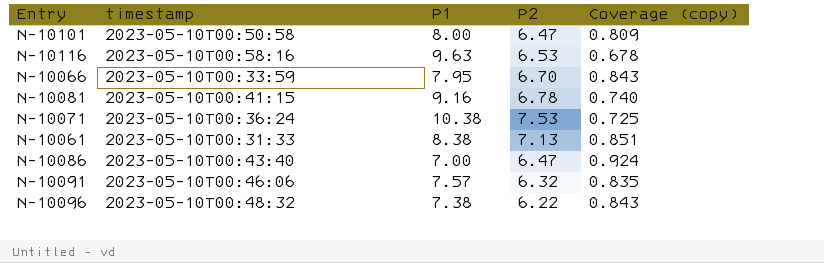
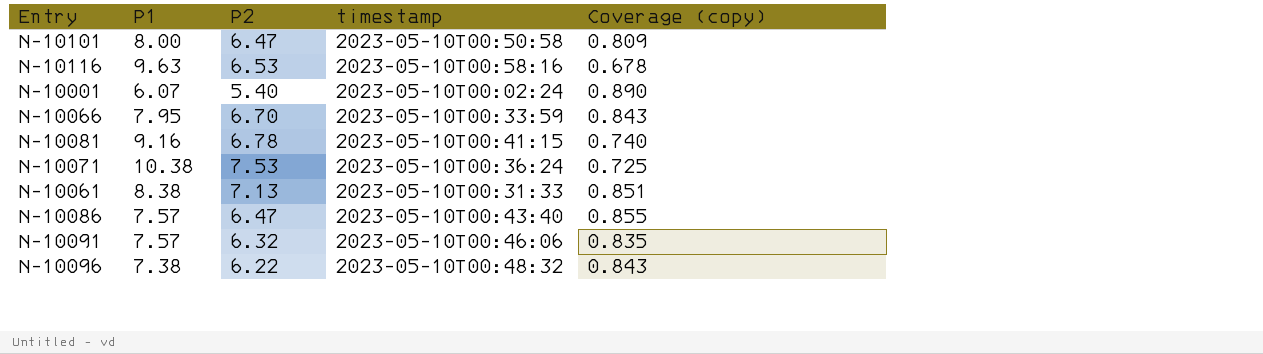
column timestamp | position: 2 -> 4
row N-10001: none -> 6.07 | 5.40 | 2023-05-10T00:02:24 | 0.890
N-10086 | P1: 7.00 -> 7.57
N-10086 | Coverage (copy): 0.924 -> 0.855

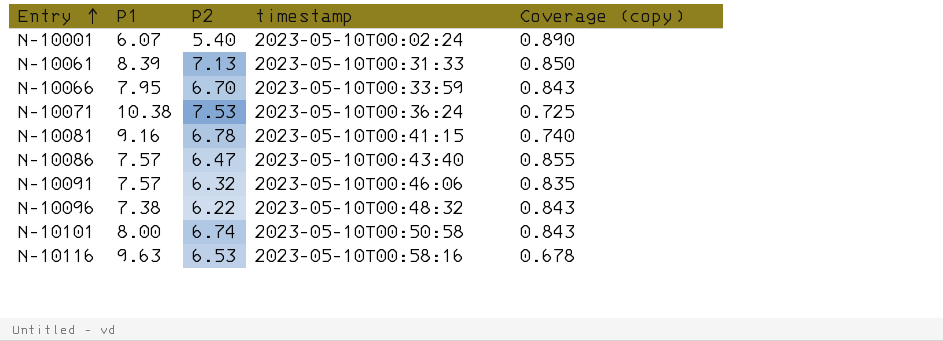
row order: none -> Entry ascending
N-10061 | P1: 8.38 -> 8.39
N-10061 | Coverage (copy): 0.851 -> 0.850
N-10101 | P2: 6.47 -> 6.74
N-10101 | Coverage (copy): 0.809 -> 0.843

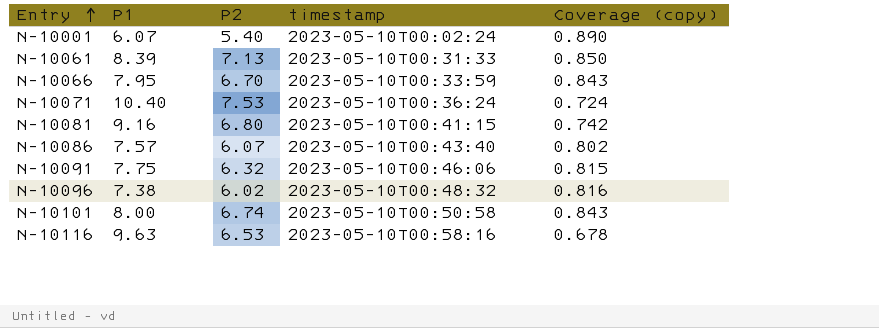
N-10071 | P1: 10.38 -> 10.40
N-10071 | Coverage (copy): 0.725 -> 0.724
N-10081 | P2: 6.78 -> 6.80
N-10081 | Coverage (copy): 0.740 -> 0.742
N-10086 | P2: 6.47 -> 6.07
N-10086 | Coverage (copy): 0.855 -> 0.802
N-10091 | P1: 7.57 -> 7.75
N-10091 | Coverage (copy): 0.835 -> 0.815
N-10096 | P2: 6.22 -> 6.02
N-10096 | Coverage (copy): 0.843 -> 0.816

